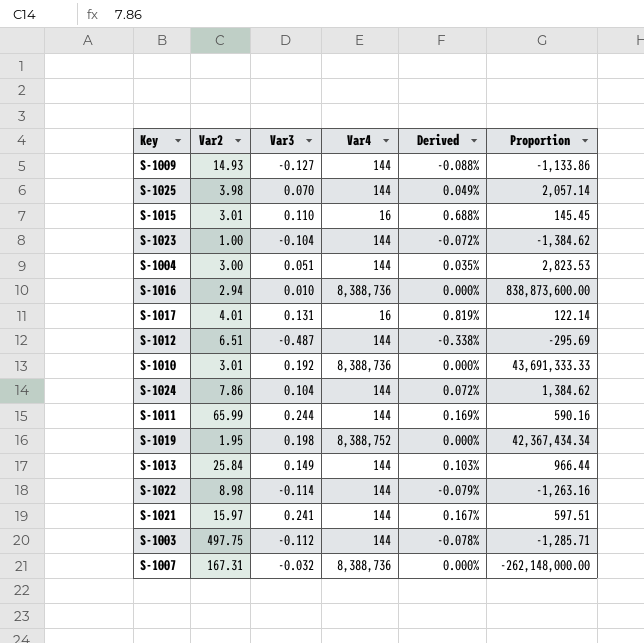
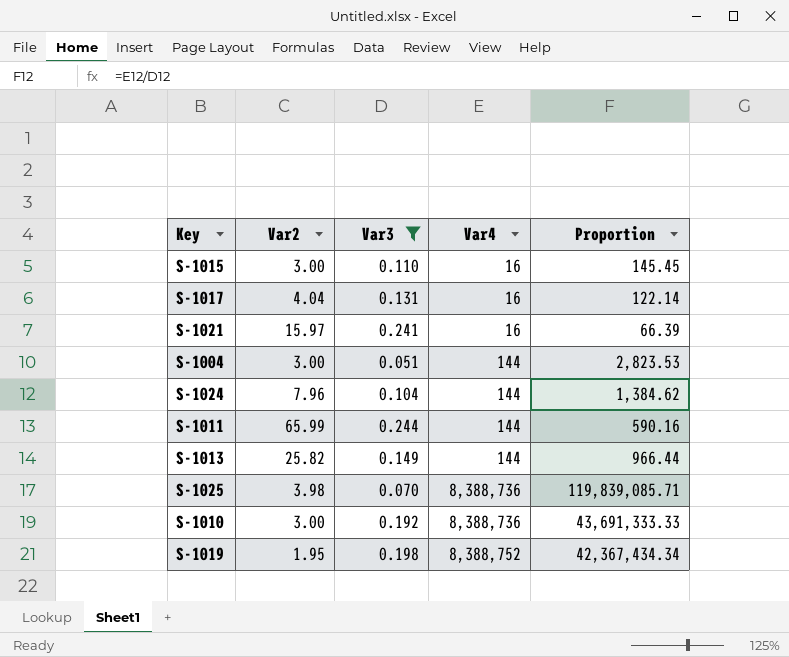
filter: none -> Var3 >= 0.051
row order: none -> Var4 ascending
column Derived | formula: [Var3] / [Var4] -> none
S-1015 | Var2: 3.01 -> 3.00
S-1017 | Var2: 4.01 -> 4.04
S-1021 | Var4: 144 -> 16
S-1021 | Proportion: 597.51 -> 66.39
S-1024 | Var2: 7.86 -> 7.96
S-1013 | Var2: 25.84 -> 25.82
S-1025 | Var4: 144 -> 8,388,736
S-1025 | Proportion: 2,057.14 -> 119,839,085.71
S-1010 | Var2: 3.01 -> 3.00

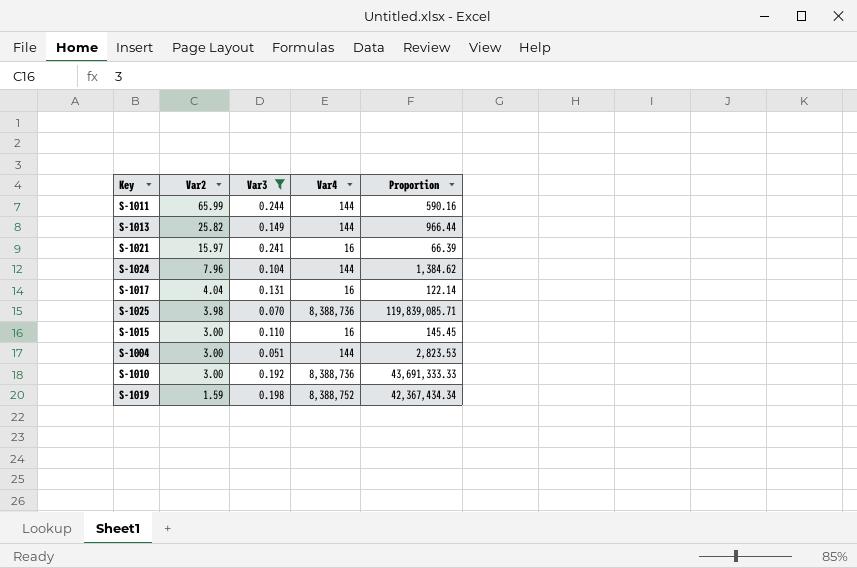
row order: Var4 ascending -> Var2 descending
S-1019 | Var2: 1.95 -> 1.59

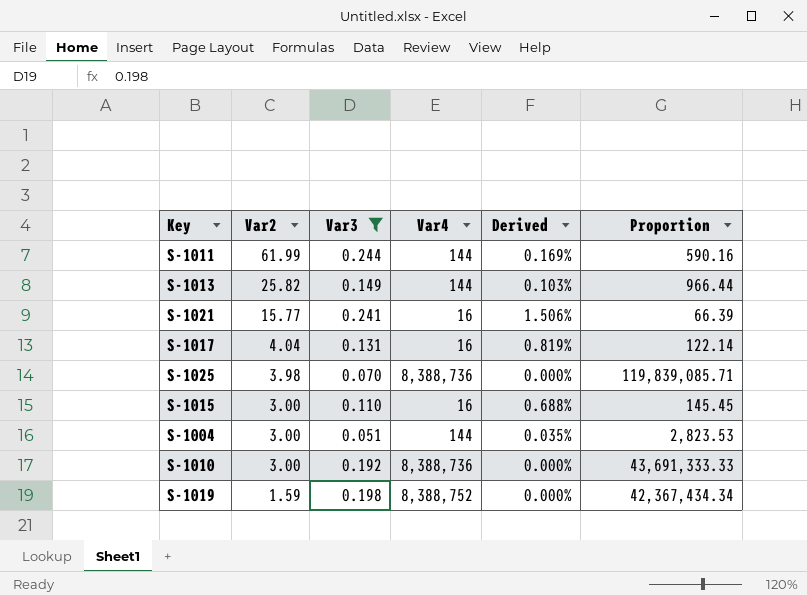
column Derived | formula: none -> [Var3] / [Var4]
row S-1024: 7.96 | 0.104 | 144 | 1,384.62 -> none
S-1011 | Var2: 65.99 -> 61.99
S-1021 | Var2: 15.97 -> 15.77

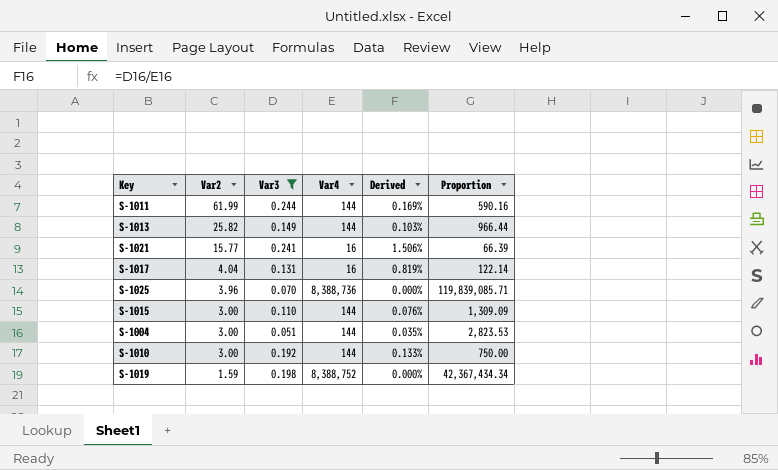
S-1025 | Var2: 3.98 -> 3.96
S-1015 | Var4: 16 -> 144
S-1015 | Derived: 0.688% -> 0.076%
S-1015 | Proportion: 145.45 -> 1,309.09
S-1010 | Var4: 8,388,736 -> 144
S-1010 | Derived: 0.000% -> 0.133%
S-1010 | Proportion: 43,691,333.33 -> 750.00

